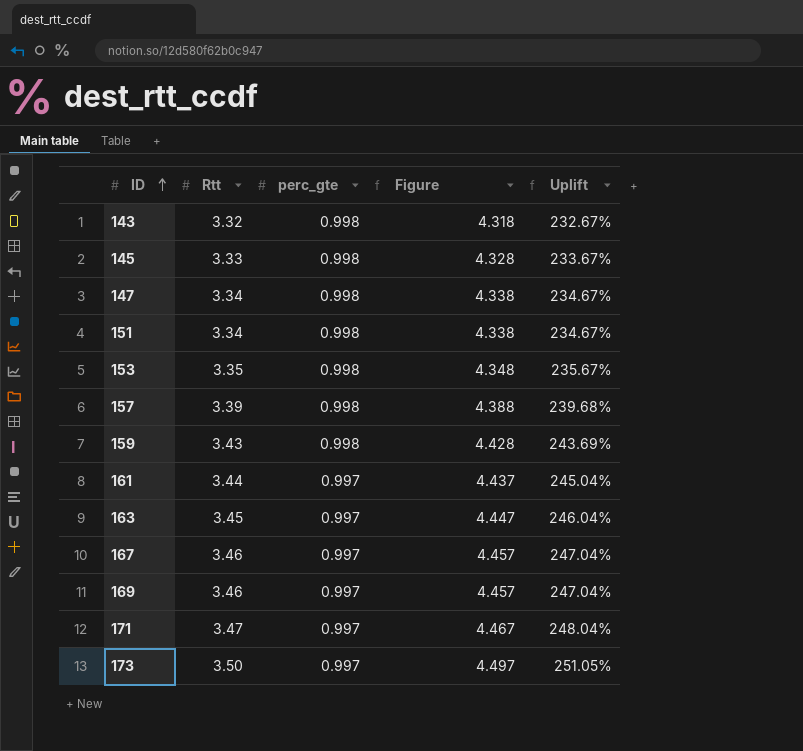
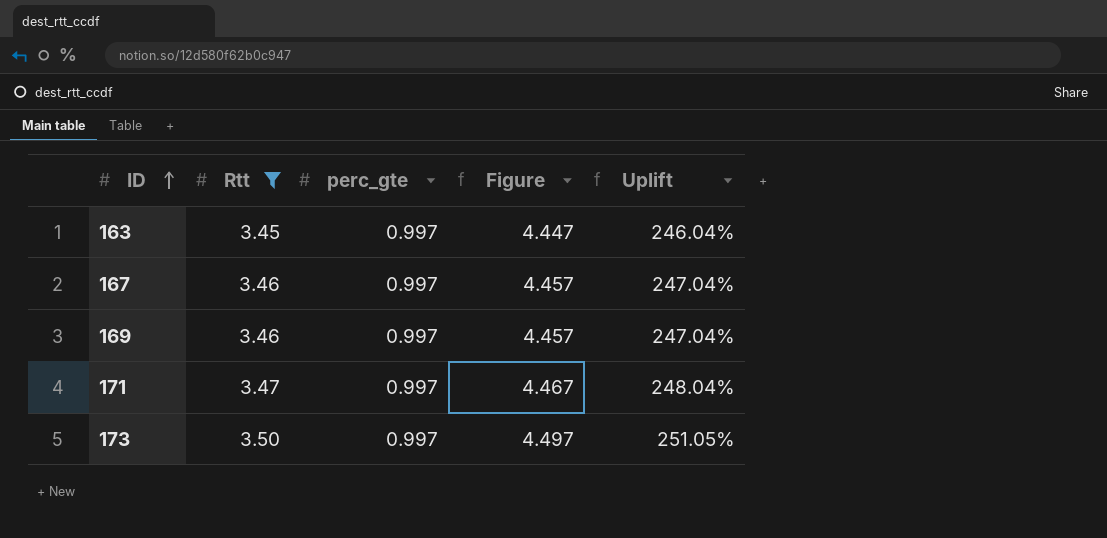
filter: none -> Rtt >= 3.45

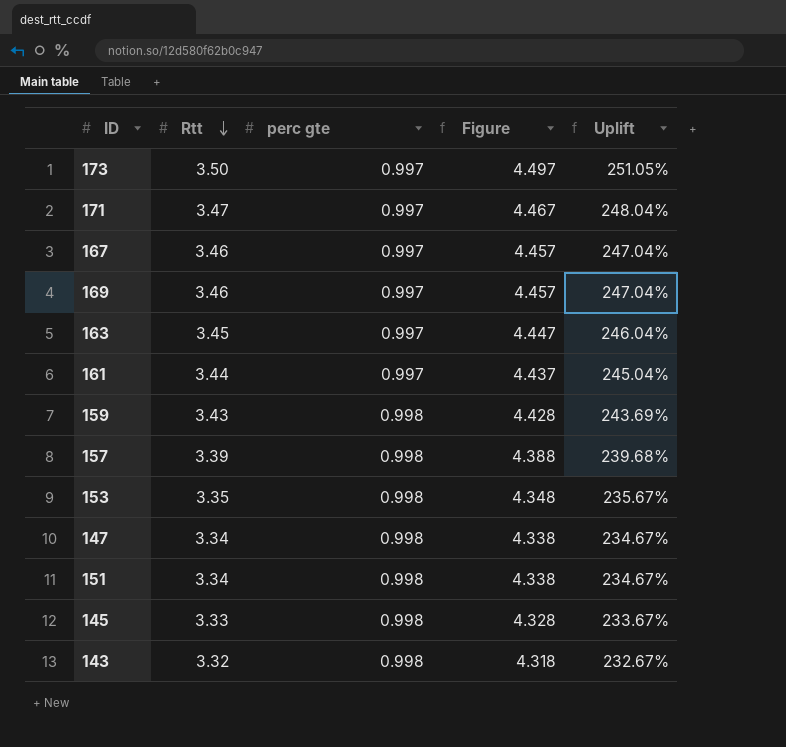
filter: Rtt >= 3.45 -> none
row order: ID ascending -> Rtt descending
column name: perc_gte -> perc gte

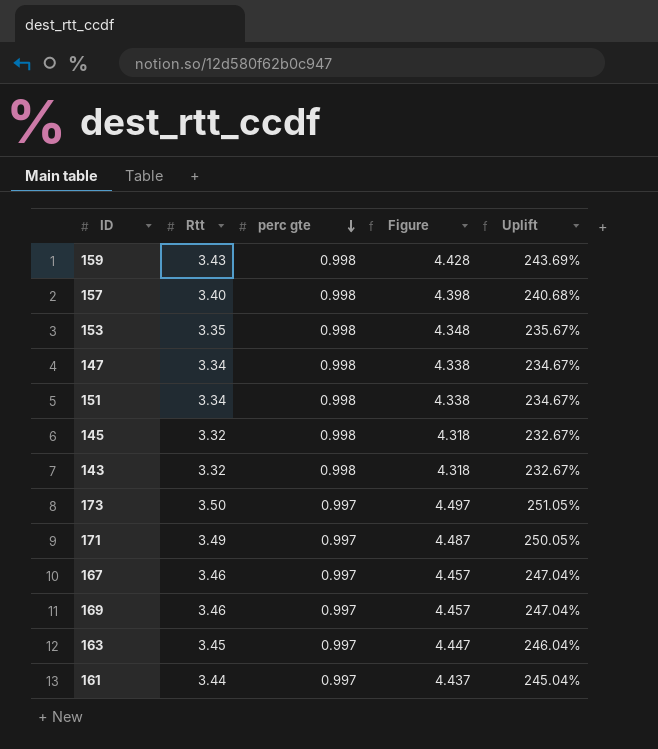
row order: Rtt descending -> perc gte descending
157 | Rtt: 3.39 -> 3.40
157 | Figure: 4.388 -> 4.398
157 | Uplift: 239.68% -> 240.68%
145 | Rtt: 3.33 -> 3.32
145 | Figure: 4.328 -> 4.318
145 | Uplift: 233.67% -> 232.67%
171 | Rtt: 3.47 -> 3.49
171 | Figure: 4.467 -> 4.487
171 | Uplift: 248.04% -> 250.05%

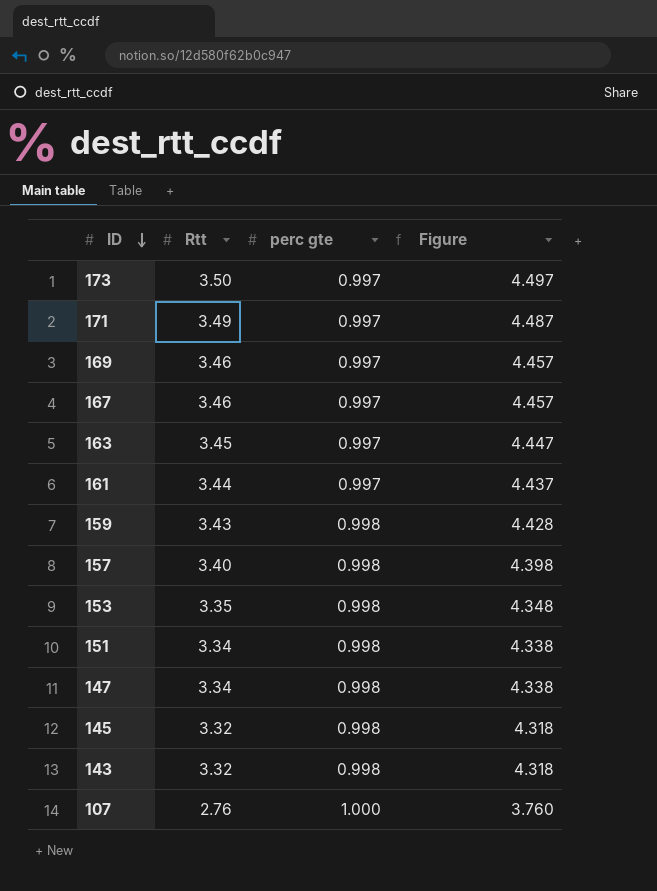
row order: perc gte descending -> ID descending
column Uplift | formula: ([Rtt] - [perc gte]) / [perc gte] -> none
row 107: none -> 2.76 | 1.000 | 3.760

